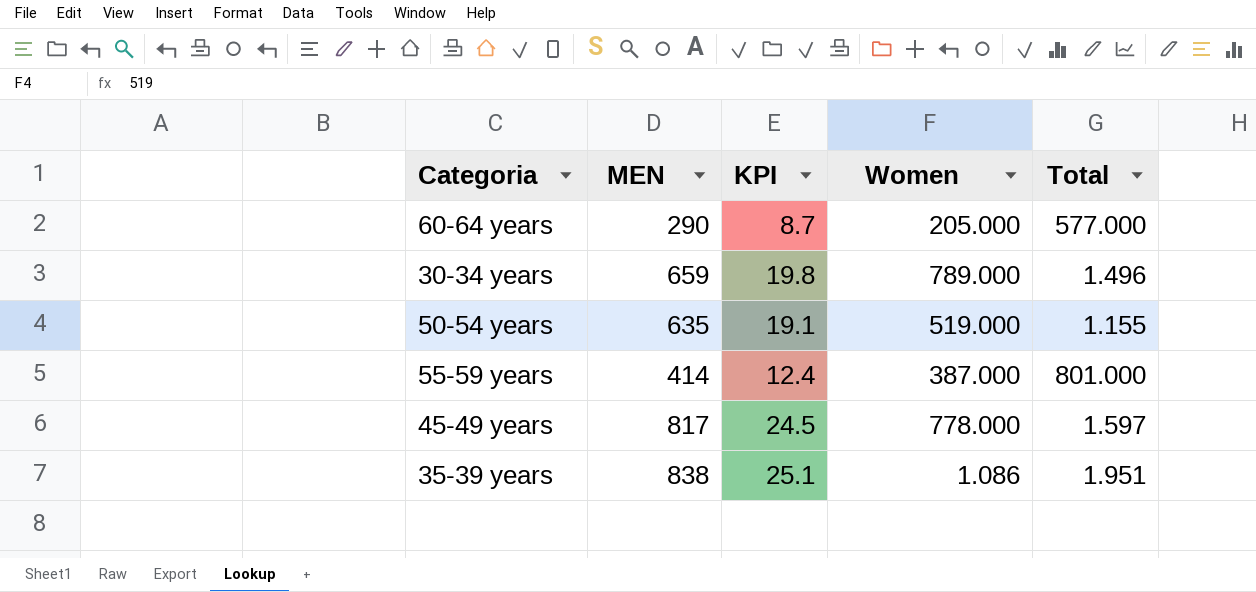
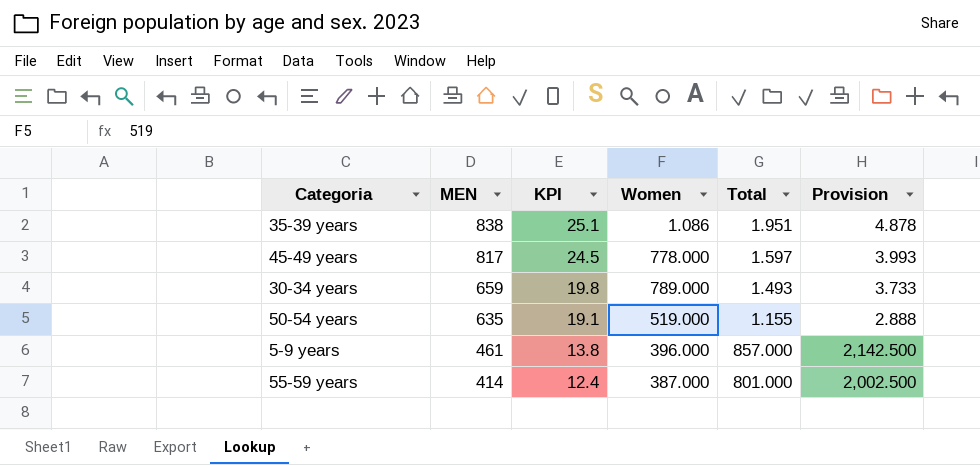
row order: none -> MEN descending
column Provision | formula: none -> [Total] * 2.5
row 60-64 years: 290 | 8.7 | 205.000 | 577.000 -> none
30-34 years | Total: 1.496 -> 1.493
row 5-9 years: none -> 461 | 13.8 | 396.000 | 857.000 | 2,142.500

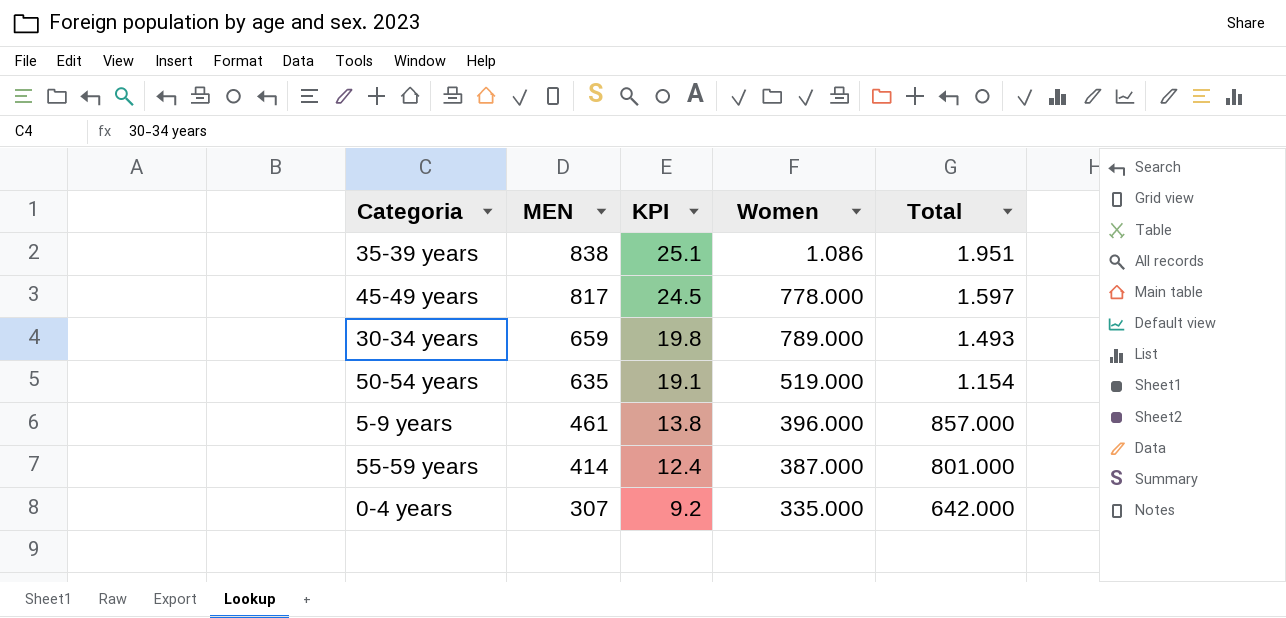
column Provision | formula: [Total] * 2.5 -> none
50-54 years | Total: 1.155 -> 1.154
row 0-4 years: none -> 307 | 9.2 | 335.000 | 642.000

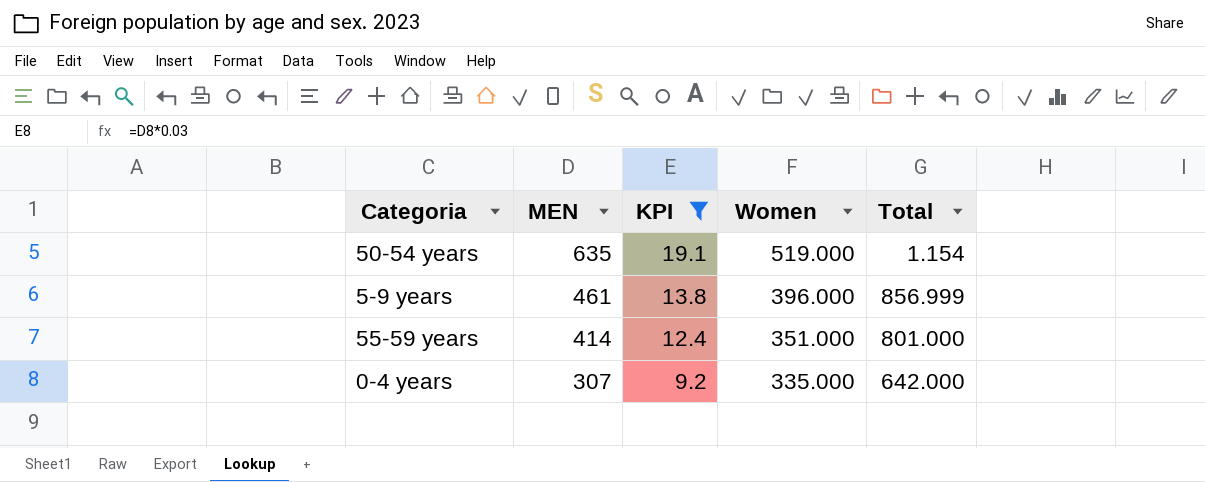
filter: none -> KPI <= 19.1
5-9 years | Total: 857.000 -> 856.999
55-59 years | Women: 387.000 -> 351.000

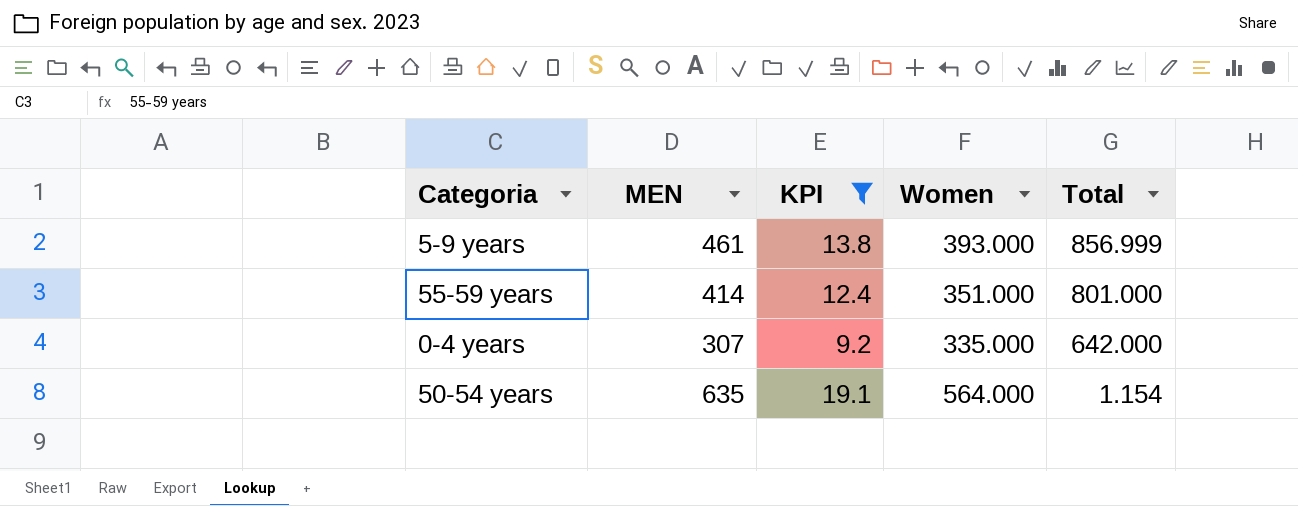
row order: MEN descending -> Total descending
5-9 years | Women: 396.000 -> 393.000
50-54 years | Women: 519.000 -> 564.000

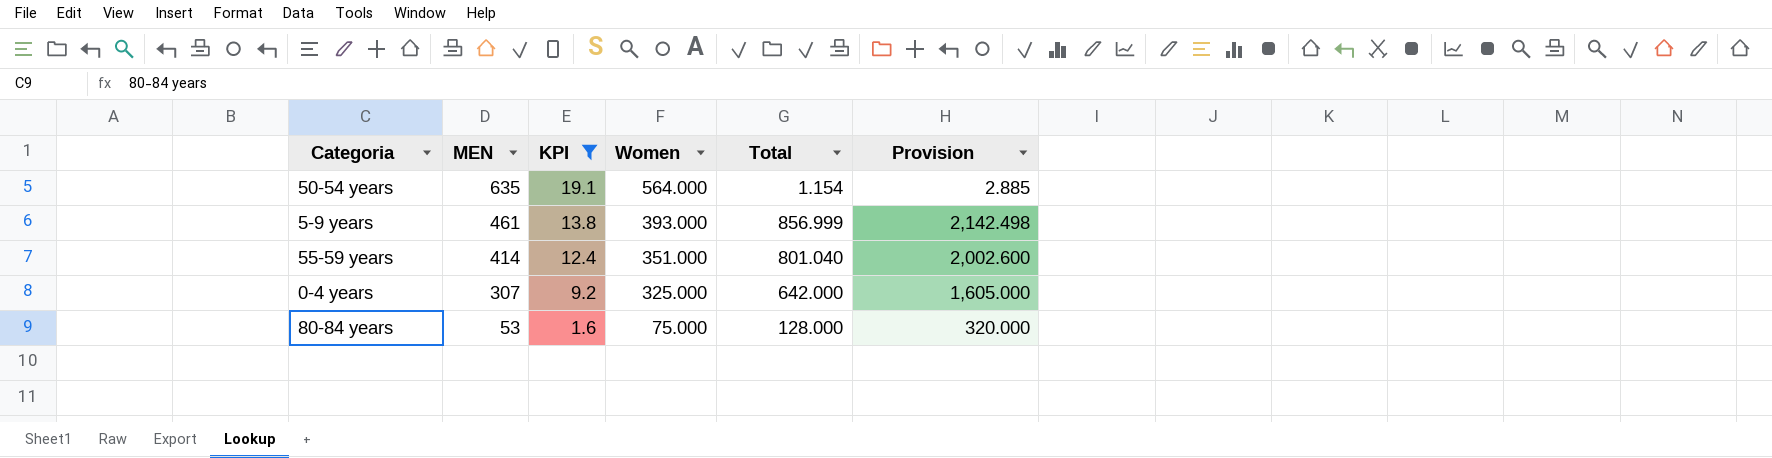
row order: Total descending -> MEN descending
column Provision | formula: none -> [Total] * 2.5
55-59 years | Total: 801.000 -> 801.040
0-4 years | Women: 335.000 -> 325.000
row 80-84 years: none -> 53 | 1.6 | 75.000 | 128.000 | 320.000

